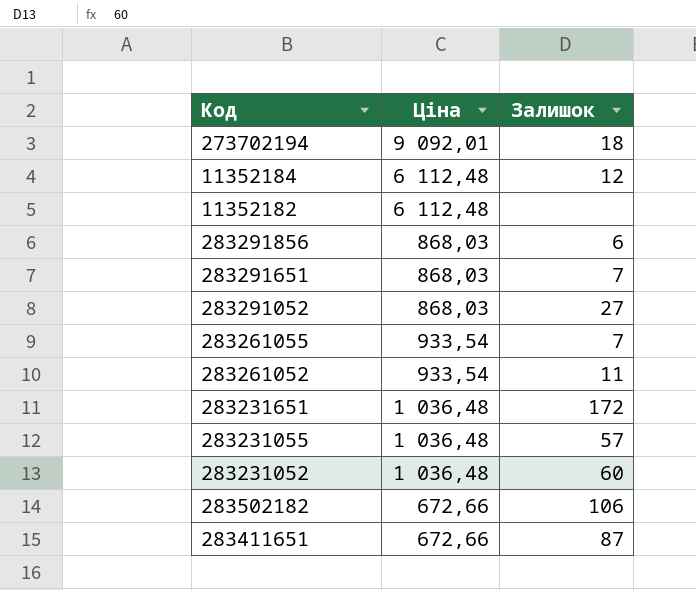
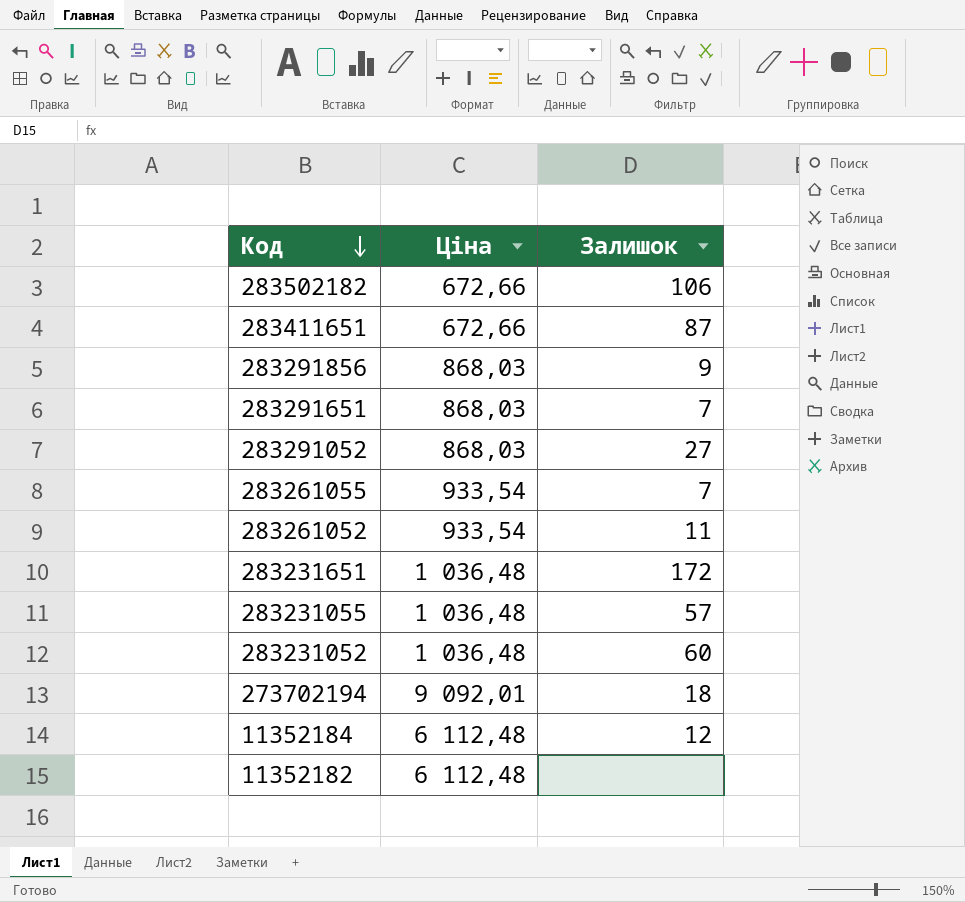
row order: none -> Код descending
283291856 | Залишок: 6 -> 9

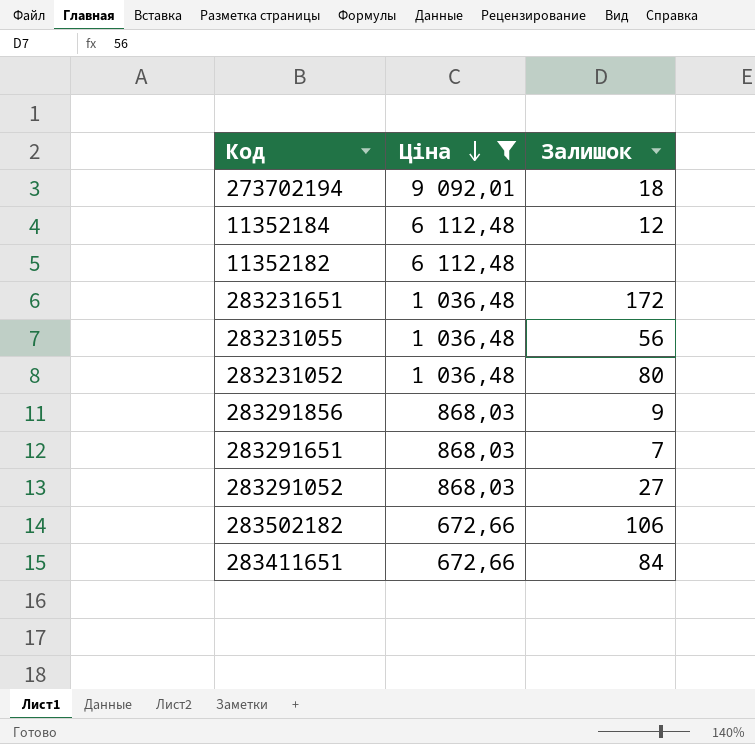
filter: none -> Ціна != 933,54
row order: Код descending -> Ціна descending
283231055 | Залишок: 57 -> 56
283231052 | Залишок: 60 -> 80
283411651 | Залишок: 87 -> 84

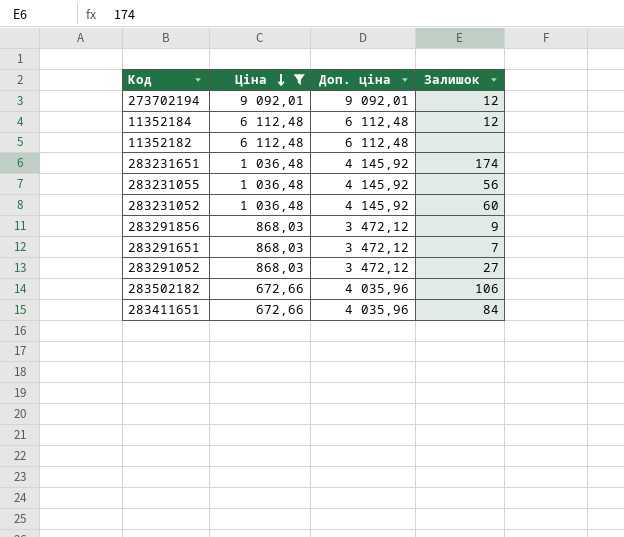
column Доп. ціна | position: none -> 3
273702194 | Залишок: 18 -> 12
283231651 | Залишок: 172 -> 174
283231052 | Залишок: 80 -> 60

